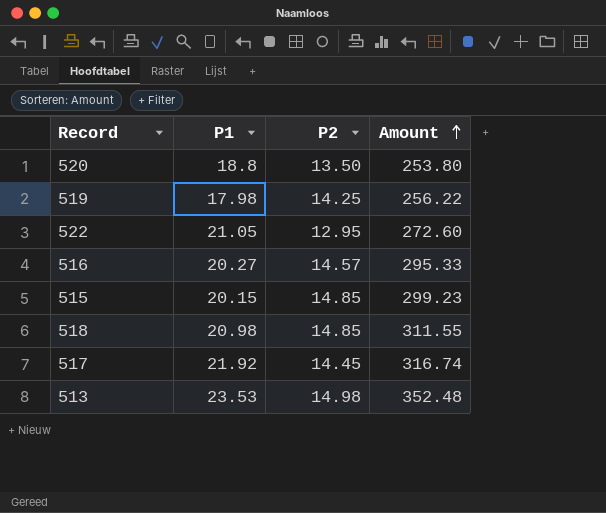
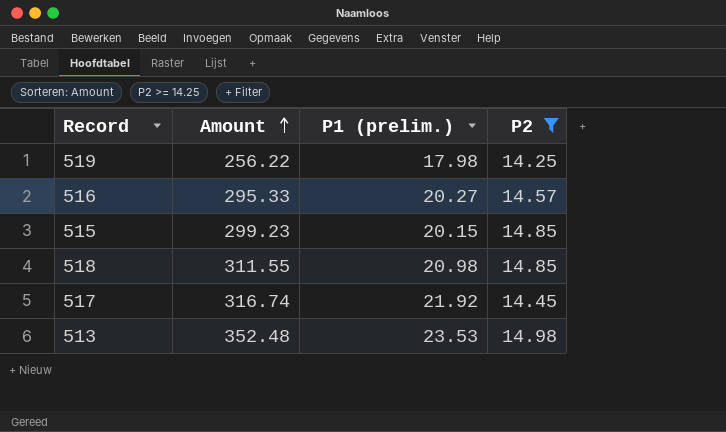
filter: none -> P2 >= 14.25
column Amount | position: 4 -> 2
column name: P1 -> P1 (prelim.)

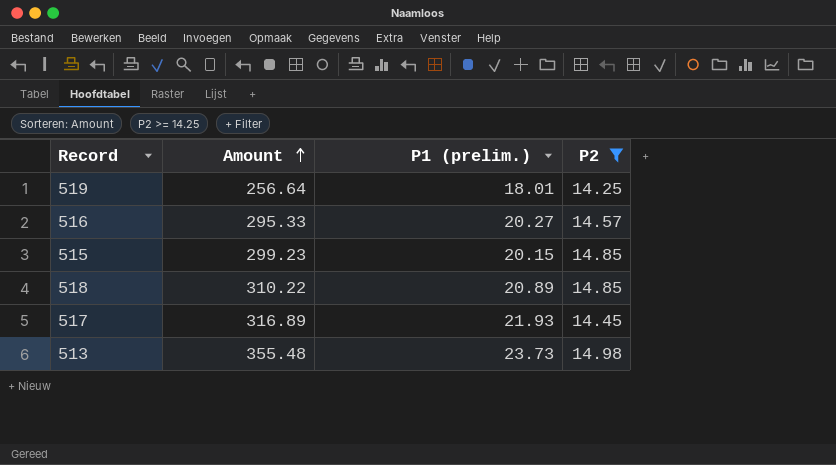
519 | Amount: 256.22 -> 256.64
519 | P1 (prelim.): 17.98 -> 18.01
518 | Amount: 311.55 -> 310.22
518 | P1 (prelim.): 20.98 -> 20.89
517 | Amount: 316.74 -> 316.89
517 | P1 (prelim.): 21.92 -> 21.93
513 | Amount: 352.48 -> 355.48
513 | P1 (prelim.): 23.53 -> 23.73

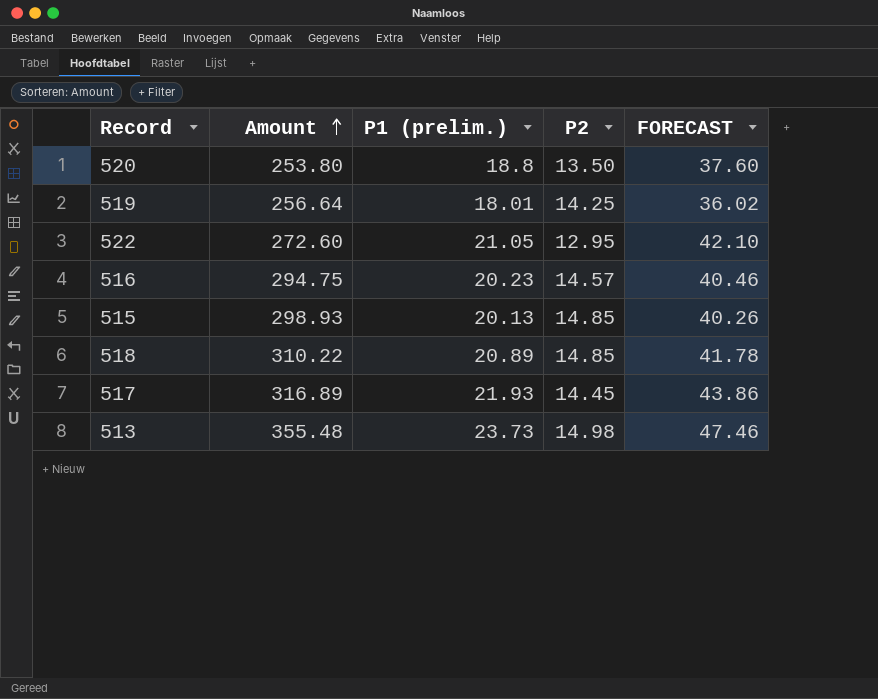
filter: P2 >= 14.25 -> none
column FORECAST | formula: none -> [P1 (prelim.)] * 2
516 | Amount: 295.33 -> 294.75
516 | P1 (prelim.): 20.27 -> 20.23
515 | Amount: 299.23 -> 298.93
515 | P1 (prelim.): 20.15 -> 20.13

